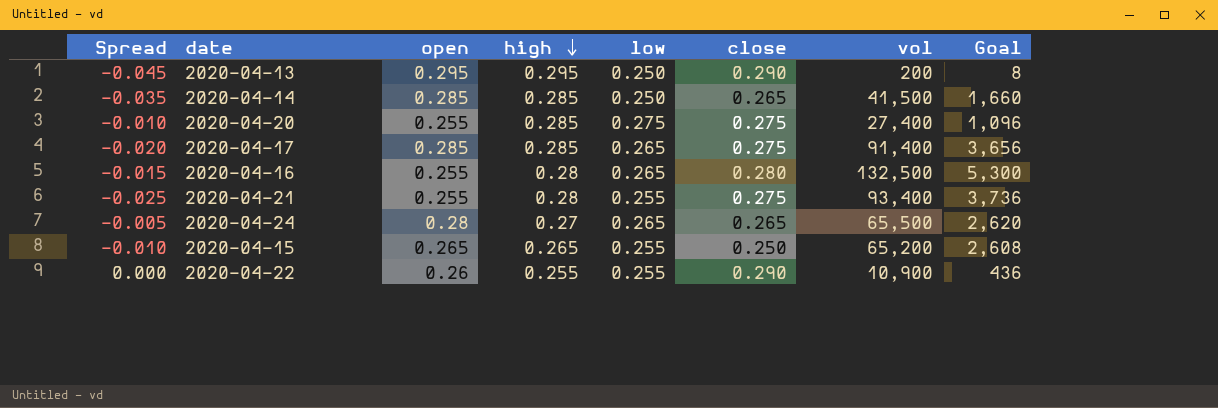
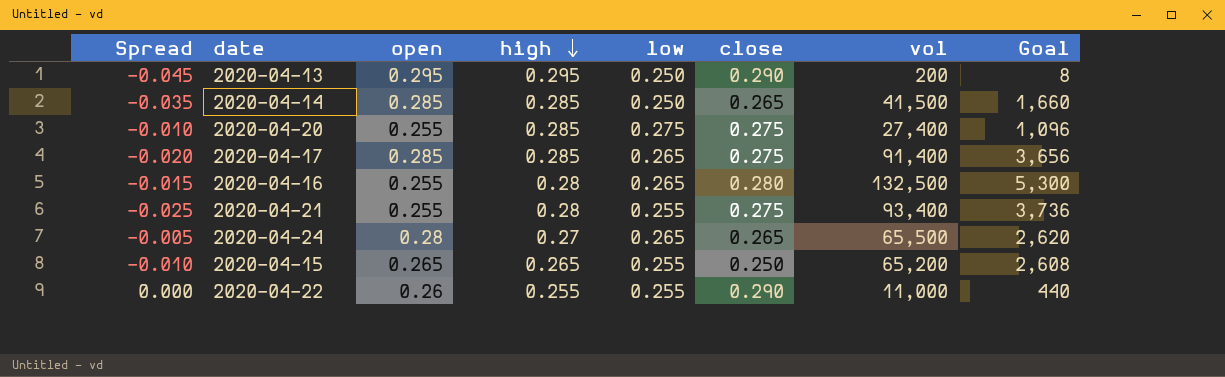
2020-04-22 | vol: 10,900 -> 11,000
2020-04-22 | Goal: 436 -> 440

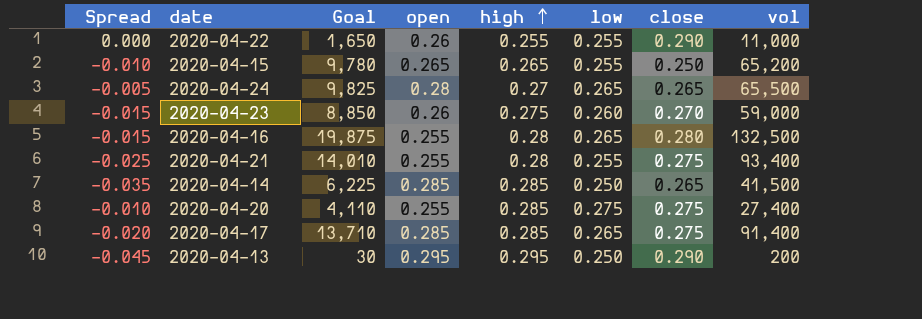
row order: high descending -> high ascending
column Goal | formula: [vol] * 0.04 -> [vol] * 0.15
column Goal | position: 8 -> 3
row 2020-04-23: none -> -0.015 | 8,850 | 0.26 | 0.275 | 0.260 | 0.270 | 59,000

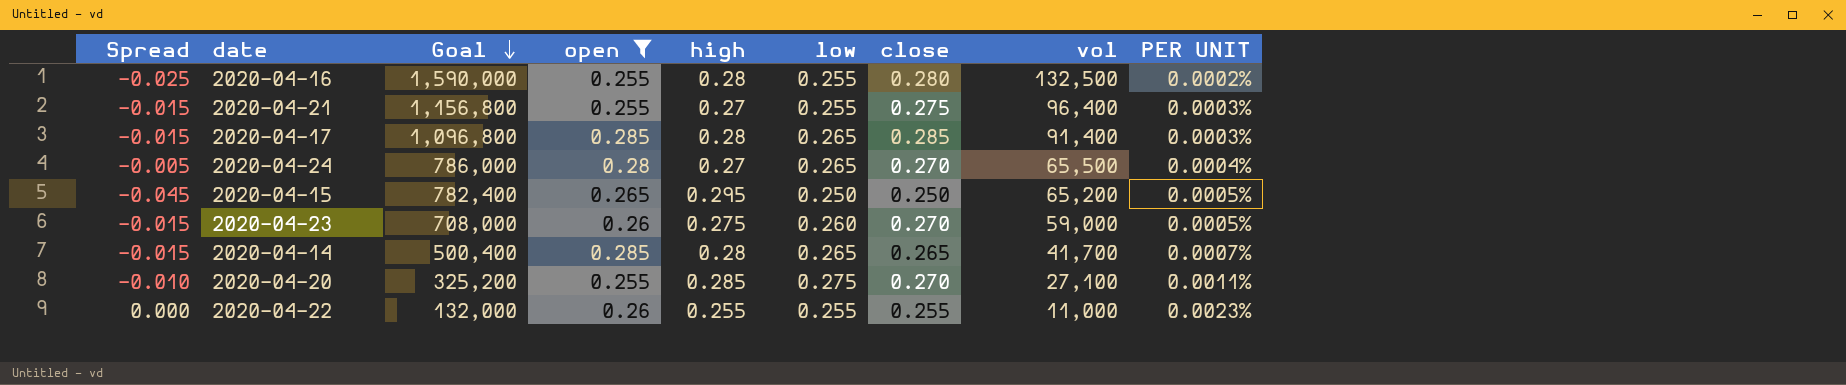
filter: none -> open != 0.295
row order: high ascending -> Goal descending
column Goal | formula: [vol] * 0.15 -> [vol] * 12
column PER UNIT | formula: none -> [high] / [vol]
2020-04-16 | Spread: -0.015 -> -0.025
2020-04-16 | low: 0.265 -> 0.255
2020-04-21 | Spread: -0.025 -> -0.015
2020-04-21 | high: 0.28 -> 0.27
2020-04-21 | vol: 93,400 -> 96,400
2020-04-17 | Spread: -0.020 -> -0.015
2020-04-17 | high: 0.285 -> 0.28
2020-04-17 | close: 0.275 -> 0.285
2020-04-24 | close: 0.265 -> 0.270
2020-04-15 | Spread: -0.010 -> -0.045
2020-04-15 | high: 0.265 -> 0.295
2020-04-15 | low: 0.255 -> 0.250
2020-04-14 | Spread: -0.035 -> -0.015
2020-04-14 | high: 0.285 -> 0.28
2020-04-14 | low: 0.250 -> 0.265
2020-04-14 | vol: 41,500 -> 41,700
2020-04-20 | close: 0.275 -> 0.270
2020-04-20 | vol: 27,400 -> 27,100
2020-04-22 | close: 0.290 -> 0.255

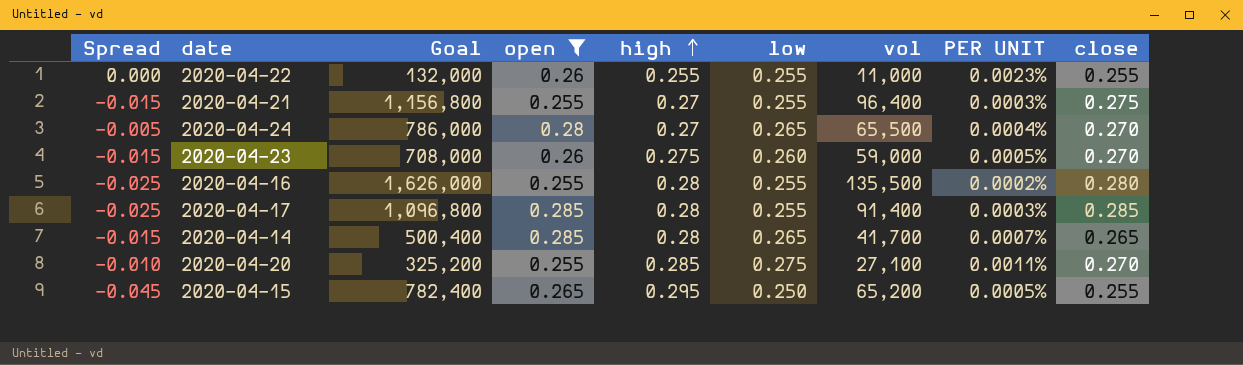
row order: Goal descending -> high ascending
column close | position: 7 -> 9
2020-04-16 | Goal: 1,590,000 -> 1,626,000
2020-04-16 | vol: 132,500 -> 135,500
2020-04-17 | Spread: -0.015 -> -0.025
2020-04-17 | low: 0.265 -> 0.255
2020-04-15 | close: 0.250 -> 0.255

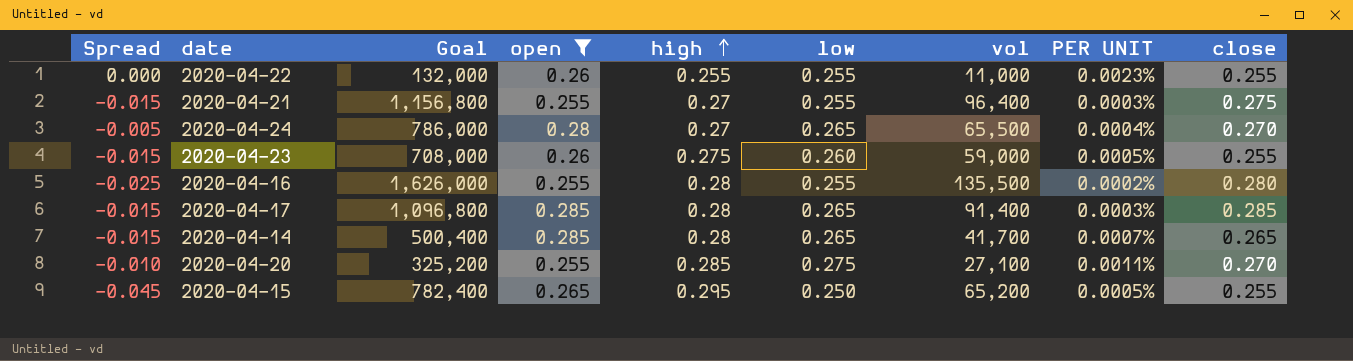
2020-04-23 | close: 0.270 -> 0.255
2020-04-17 | Spread: -0.025 -> -0.015
2020-04-17 | low: 0.255 -> 0.265

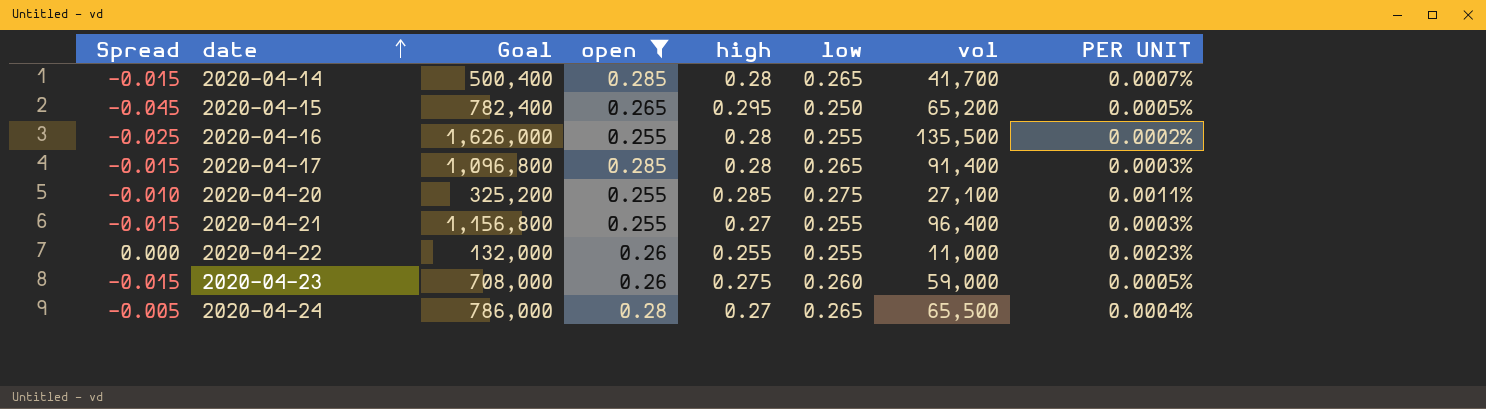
row order: high ascending -> date ascending
column close | position: 9 -> none

